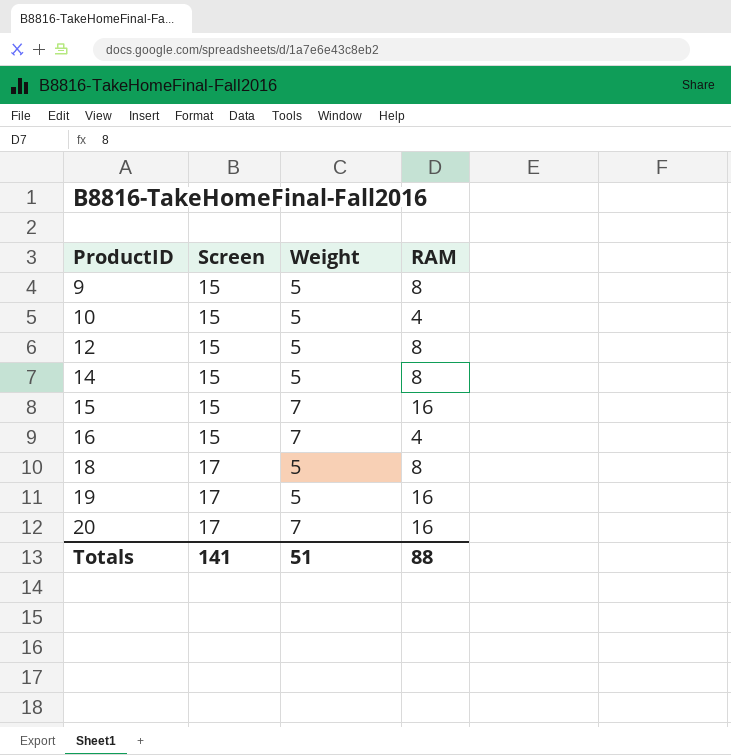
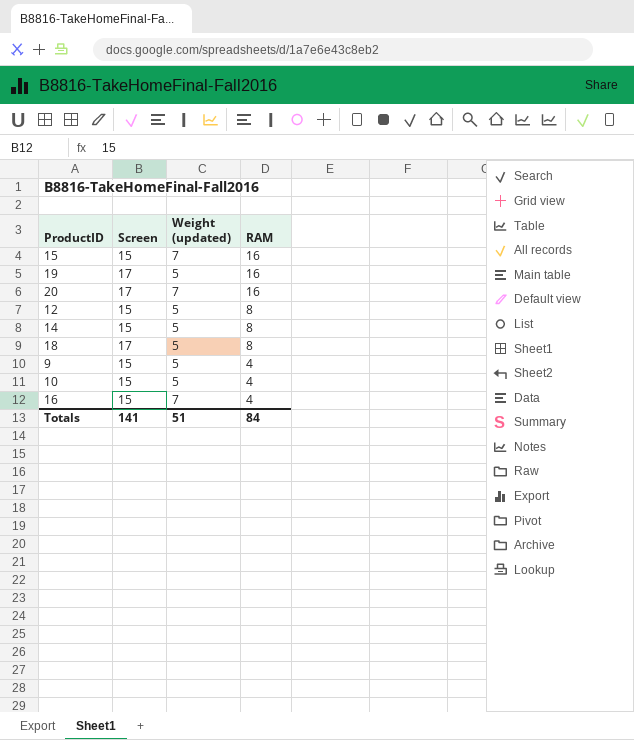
row order: ProductID ascending -> RAM descending
column name: Weight -> Weight (updated)
9 | RAM: 8 -> 4
Totals | RAM: 88 -> 84

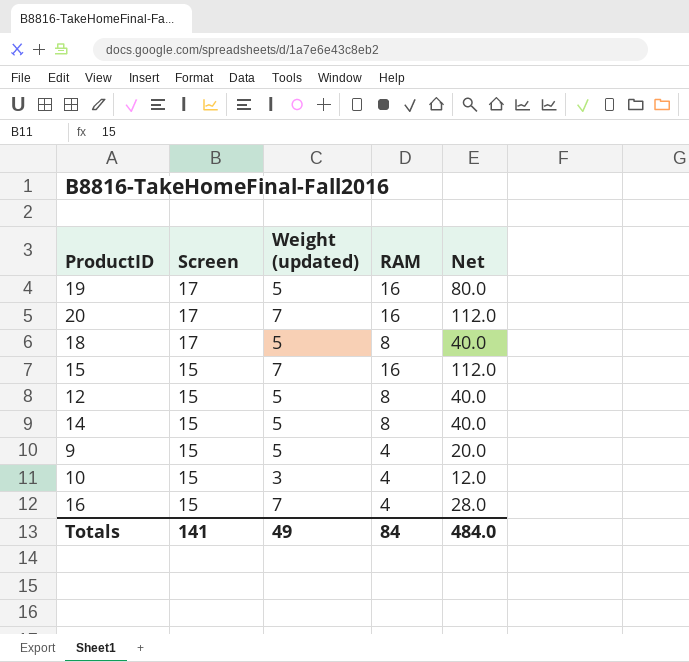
row order: RAM descending -> Screen descending
column Net | formula: none -> [Weight (updated)] * [RAM]
10 | Weight (updated): 5 -> 3
Totals | Weight (updated): 51 -> 49

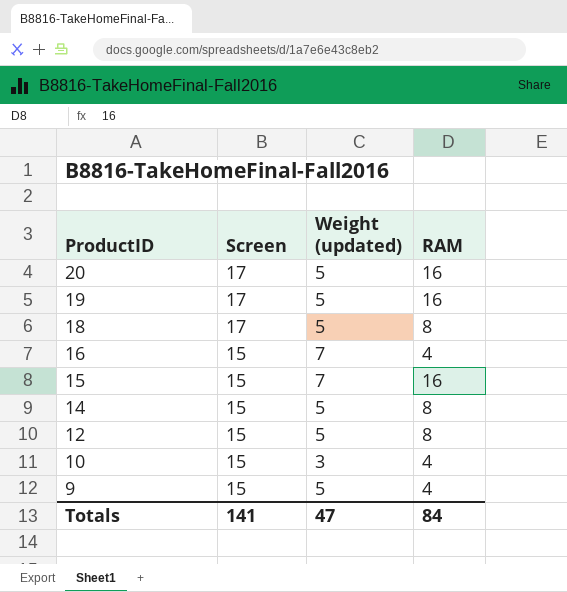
row order: Screen descending -> ProductID descending
column Net | formula: [Weight (updated)] * [RAM] -> none
20 | Weight (updated): 7 -> 5
Totals | Weight (updated): 49 -> 47

